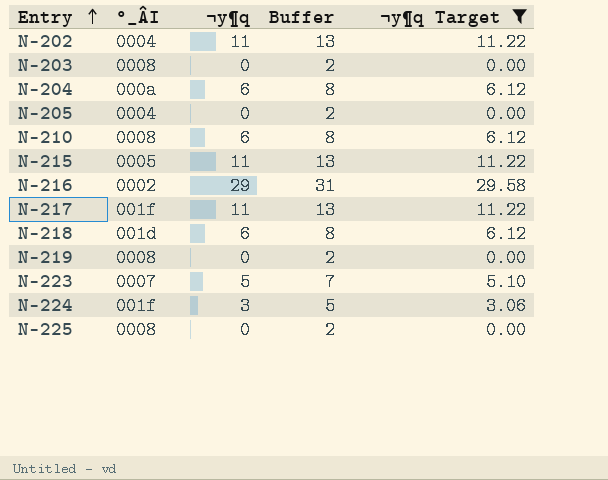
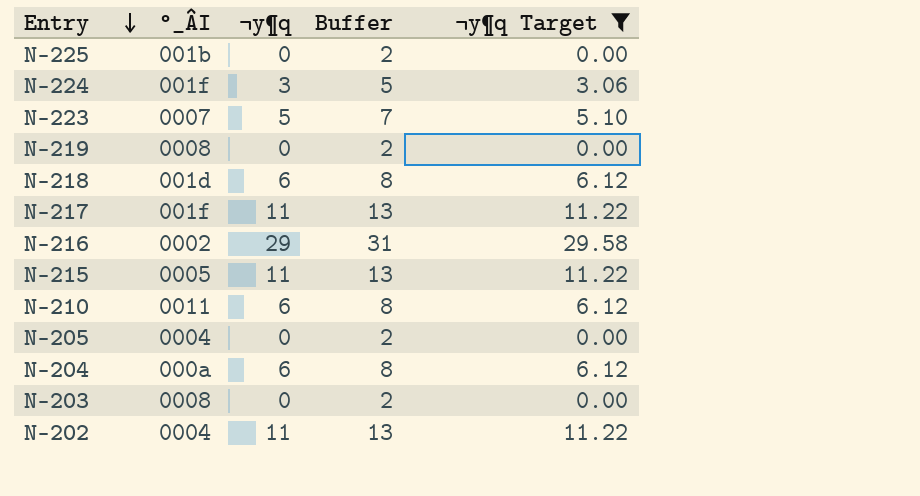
row order: Entry ascending -> Entry descending
N-225 | °_ÂI: 0008 -> 001b
N-210 | °_ÂI: 0008 -> 0011

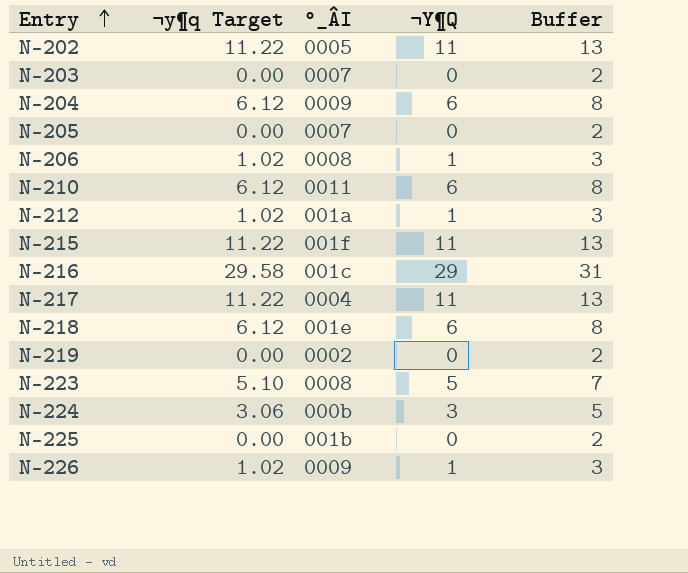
filter: ¬y¶q Target != 1.02 -> none
row order: Entry descending -> Entry ascending
column ¬y¶q Target | position: 5 -> 2
column name: ¬y¶q -> ¬Y¶Q
N-202 | °_ÂI: 0004 -> 0005
N-203 | °_ÂI: 0008 -> 0007
N-204 | °_ÂI: 000a -> 0009
N-205 | °_ÂI: 0004 -> 0007
N-215 | °_ÂI: 0005 -> 001f
N-216 | °_ÂI: 0002 -> 001c
N-217 | °_ÂI: 001f -> 0004
N-218 | °_ÂI: 001d -> 001e
N-219 | °_ÂI: 0008 -> 0002
N-223 | °_ÂI: 0007 -> 0008
N-224 | °_ÂI: 001f -> 000b

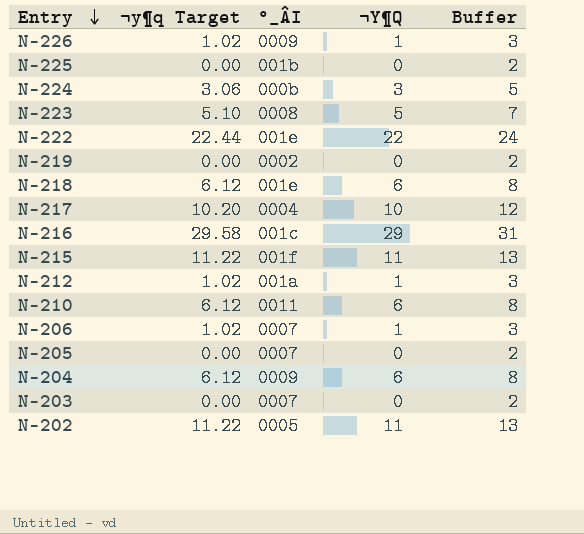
row order: Entry ascending -> Entry descending
row N-222: none -> 22.44 | 001e | 22 | 24
N-217 | ¬y¶q Target: 11.22 -> 10.20
N-217 | ¬Y¶Q: 11 -> 10
N-217 | Buffer: 13 -> 12
N-206 | °_ÂI: 0008 -> 0007

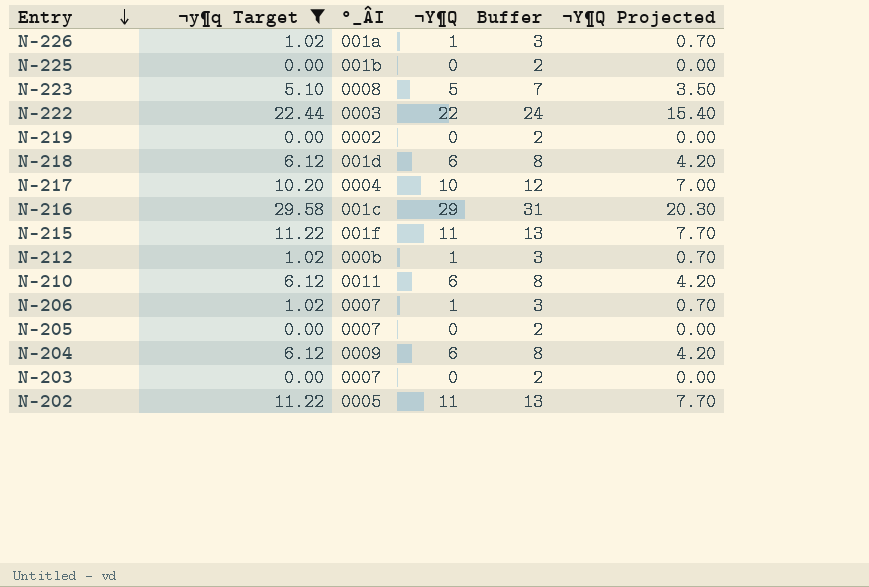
filter: none -> ¬y¶q Target != 3.06
column ¬Y¶Q Projected | formula: none -> [¬Y¶Q] * 0.7
N-226 | °_ÂI: 0009 -> 001a
N-222 | °_ÂI: 001e -> 0003
N-218 | °_ÂI: 001e -> 001d
N-212 | °_ÂI: 001a -> 000b

